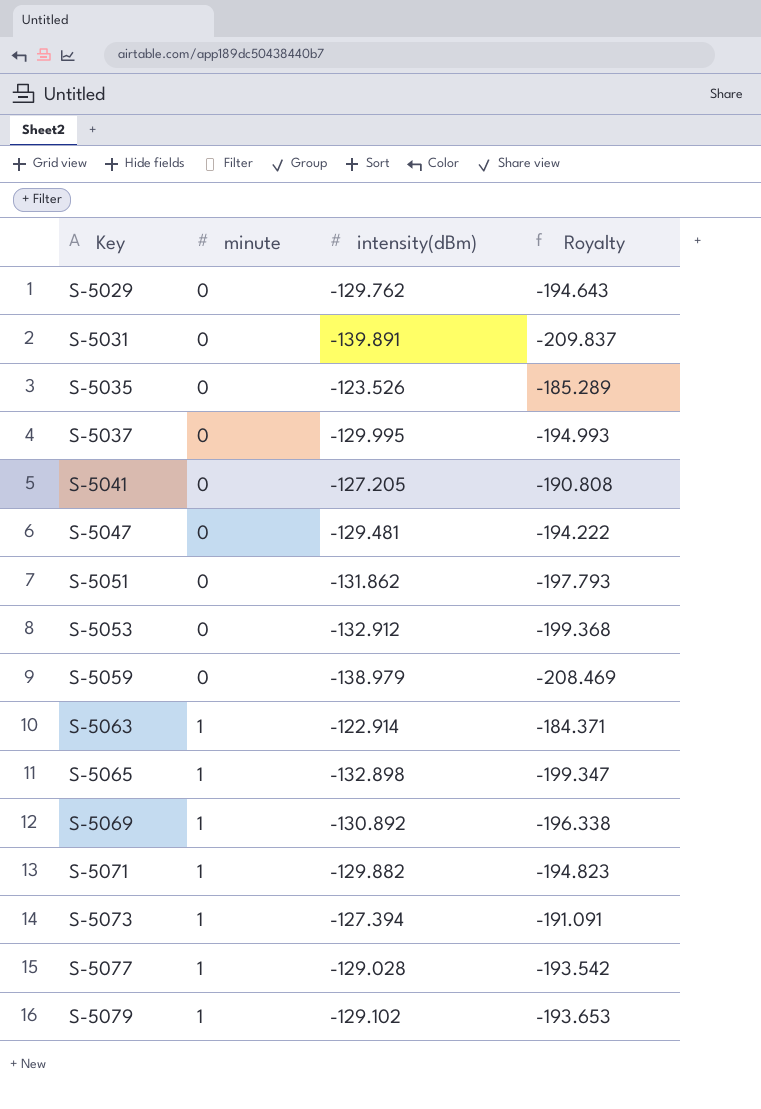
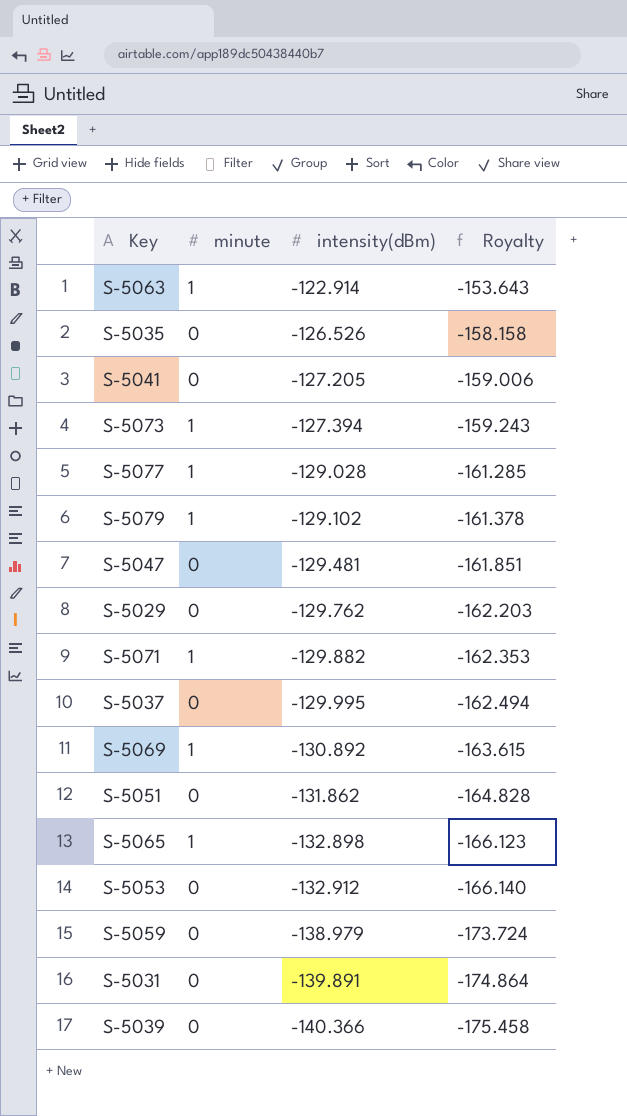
row order: Key ascending -> intensity(dBm) descending
column Royalty | formula: [intensity(dBm)] * 1.5 -> [intensity(dBm)] * 1.25
S-5035 | intensity(dBm): -123.526 -> -126.526
row S-5039: none -> 0 | -140.366 | -175.458

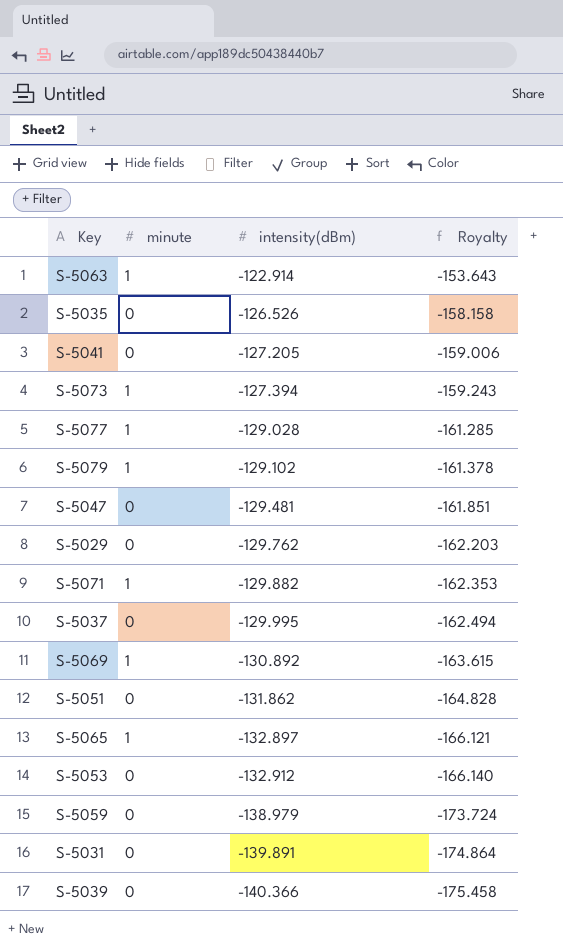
S-5065 | intensity(dBm): -132.898 -> -132.897
S-5065 | Royalty: -166.123 -> -166.121

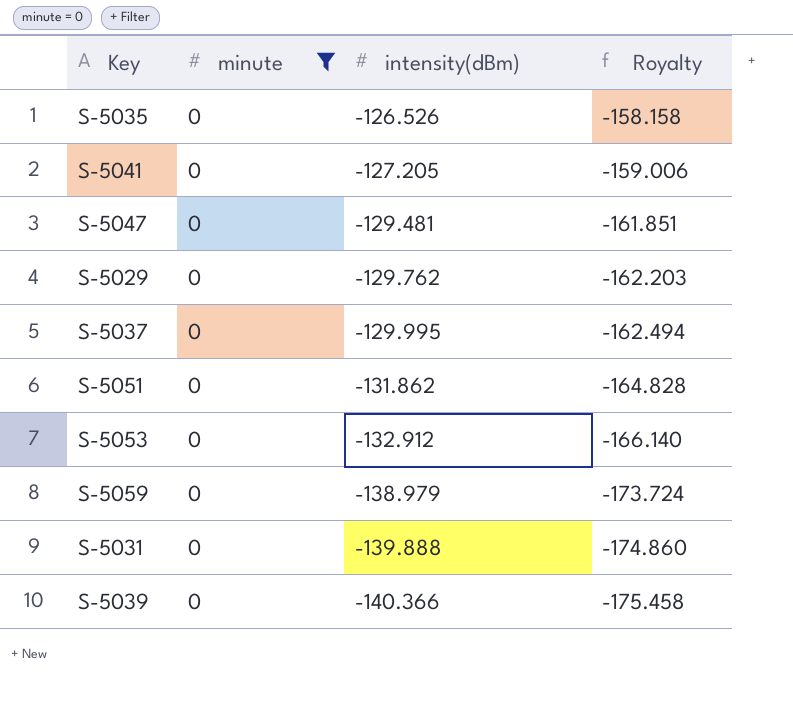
filter: none -> minute = 0
S-5031 | intensity(dBm): -139.891 -> -139.888
S-5031 | Royalty: -174.864 -> -174.860

